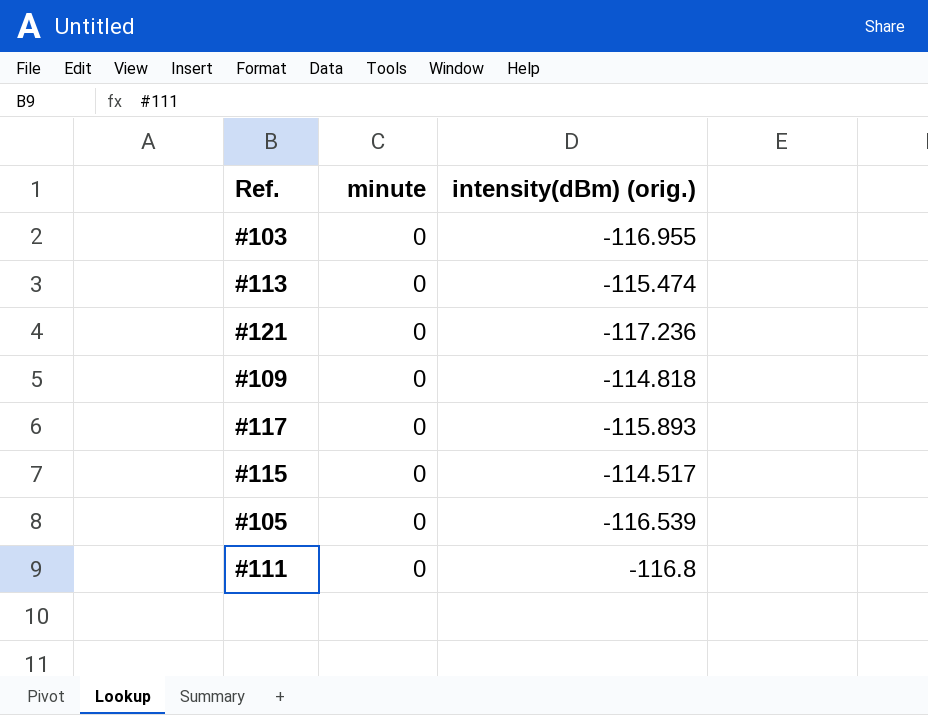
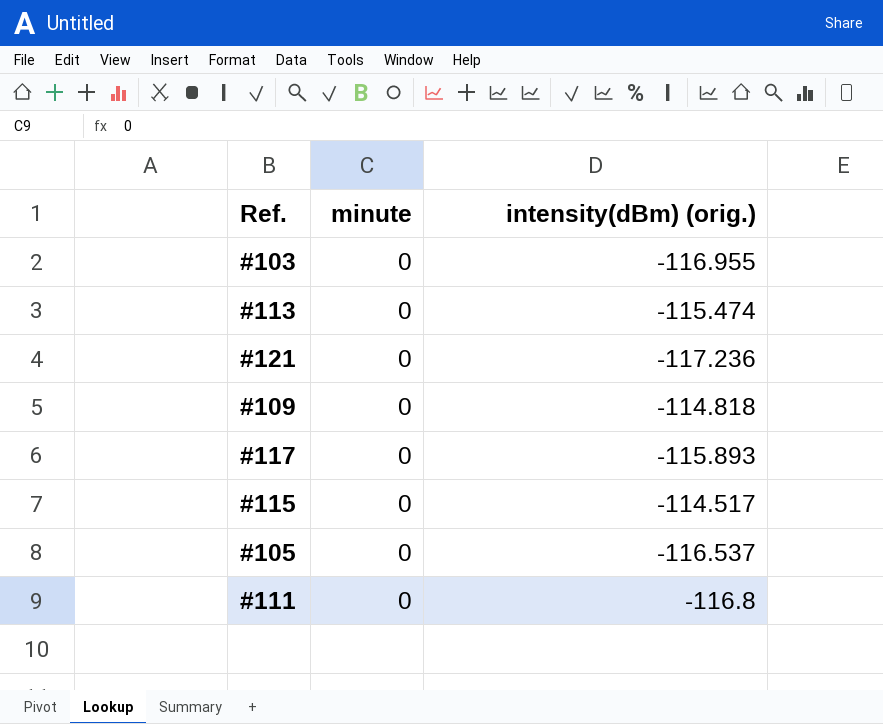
#105 | intensity(dBm) (orig.): -116.539 -> -116.537

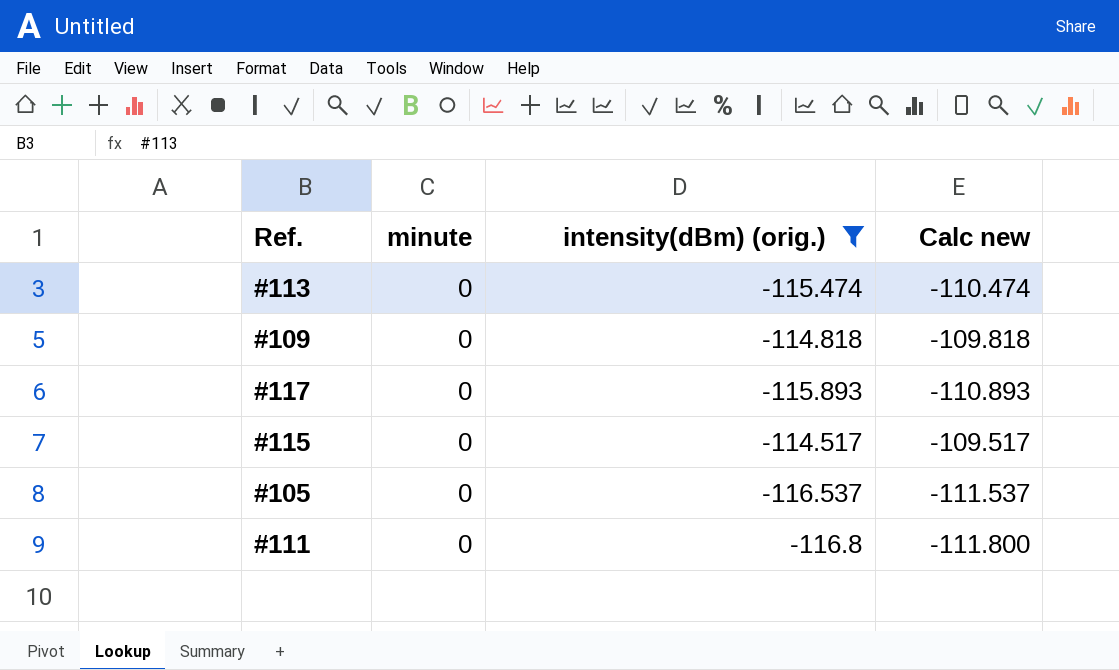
filter: none -> intensity(dBm) (orig.) >= -116.8
column Calc new | formula: none -> [intensity(dBm) (orig.)] + 5

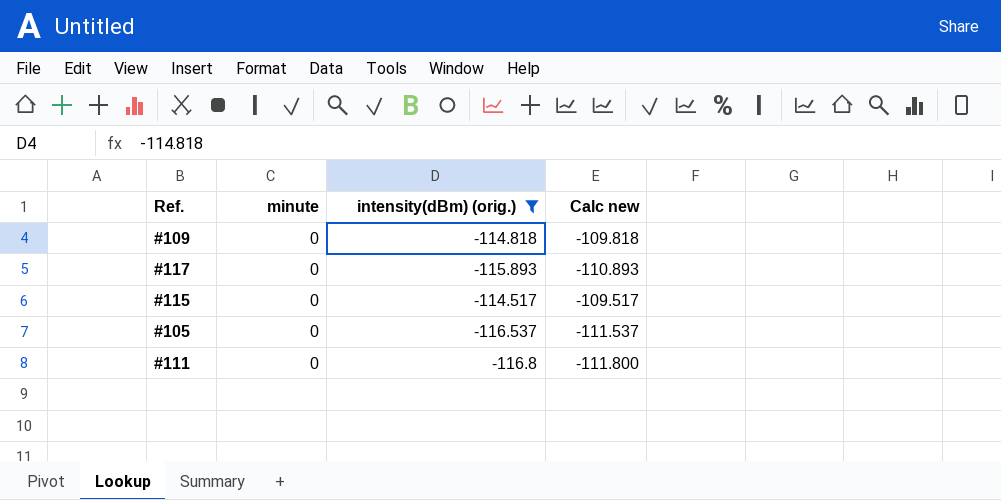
row #113: 0 | -115.474 | -110.474 -> none

